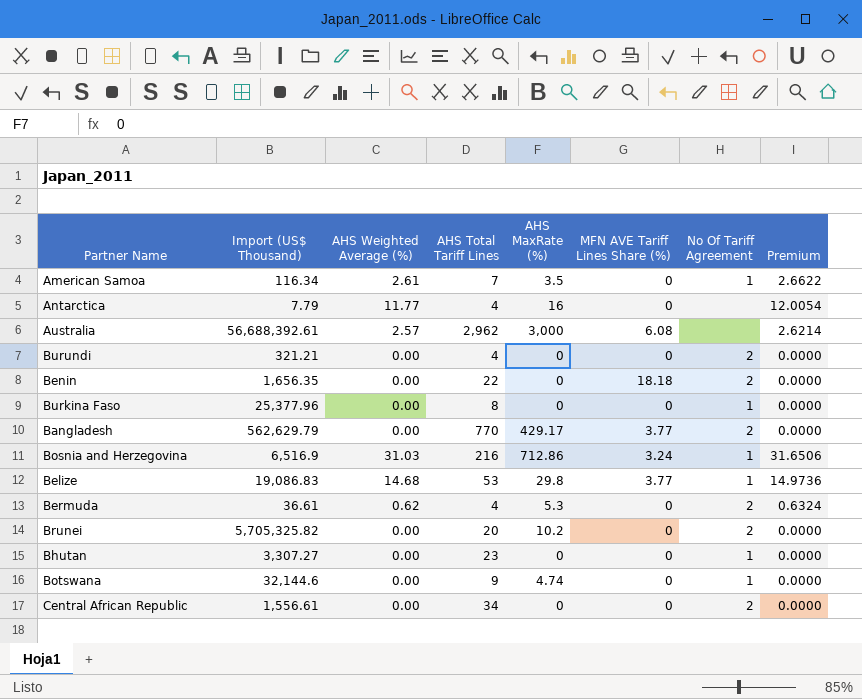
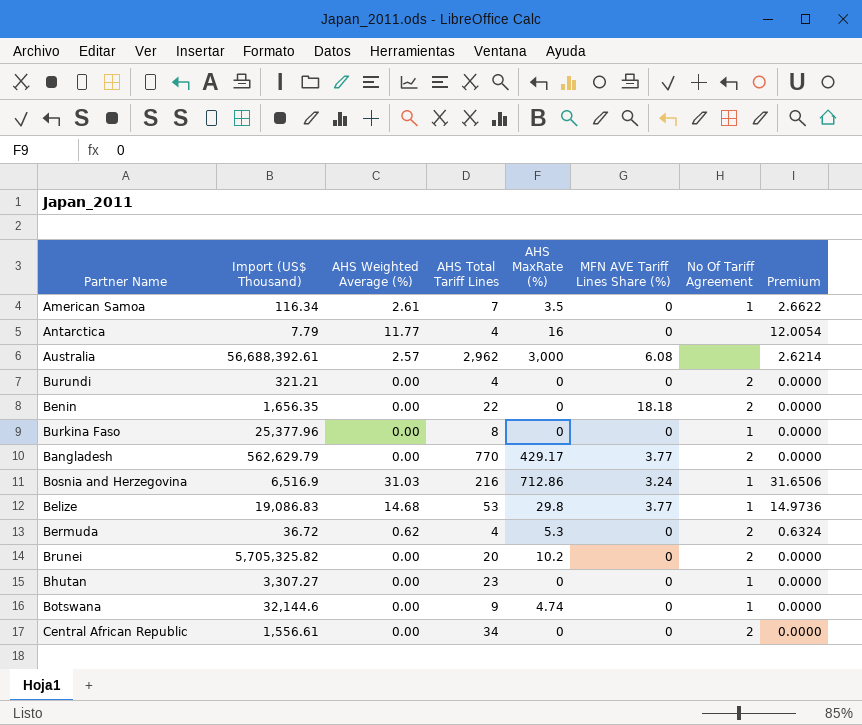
Bermuda | Import (US$ Thousand): 36.61 -> 36.72

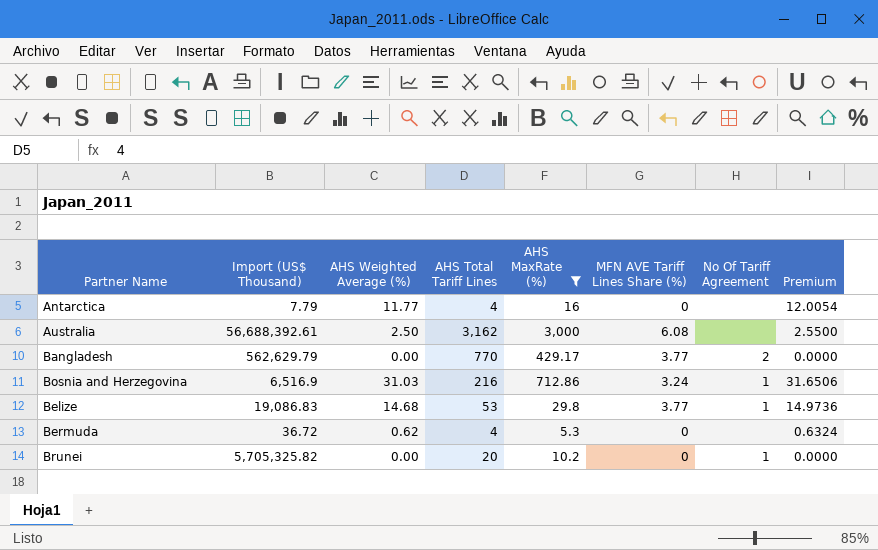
filter: none -> AHS MaxRate (%) >= 5.3
Australia | AHS Weighted Average (%): 2.57 -> 2.50
Australia | AHS Total Tariff Lines: 2,962 -> 3,162
Australia | Premium: 2.6214 -> 2.5500
Bermuda | No Of Tariff Agreement: 2 -> none
Brunei | No Of Tariff Agreement: 2 -> 1

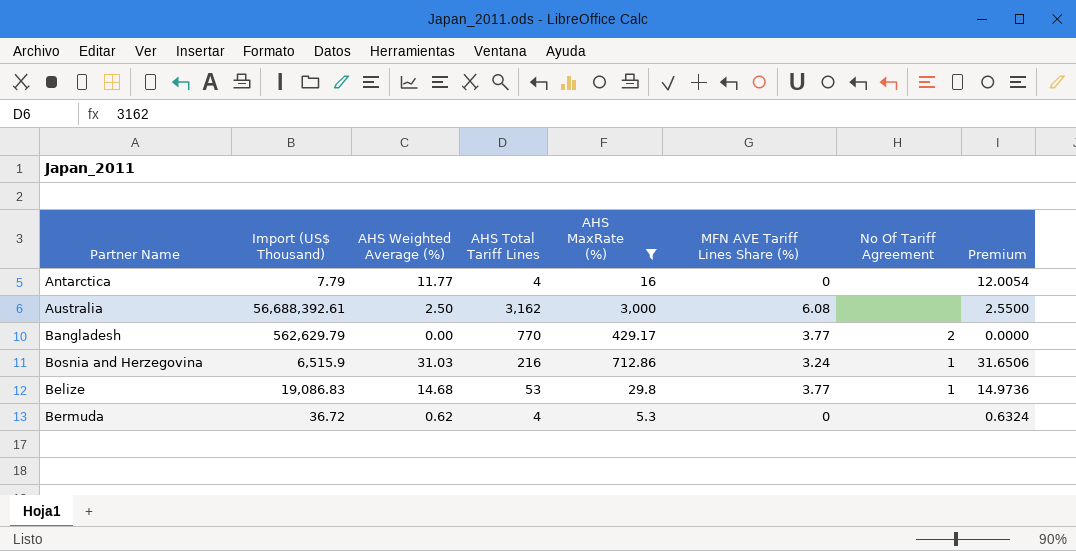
row Brunei: 5,705,325.82 | 0.00 | 20 | 10.2 | 0 | 1 | 0.0000 -> none
Bosnia and Herzegovina | Import (US$ Thousand): 6,516.9 -> 6,515.9

